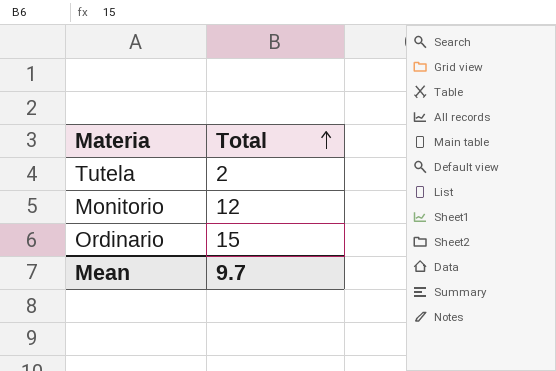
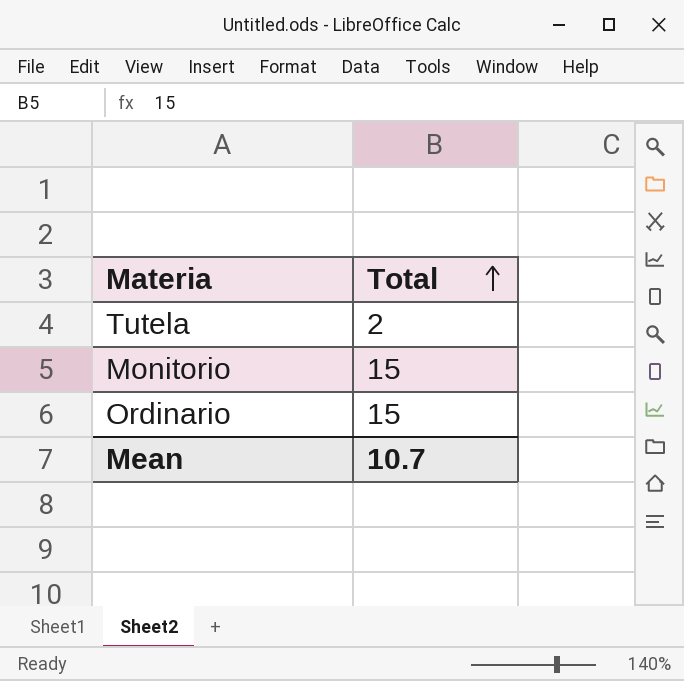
Monitorio | Total: 12 -> 15
Mean | Total: 9.7 -> 10.7

